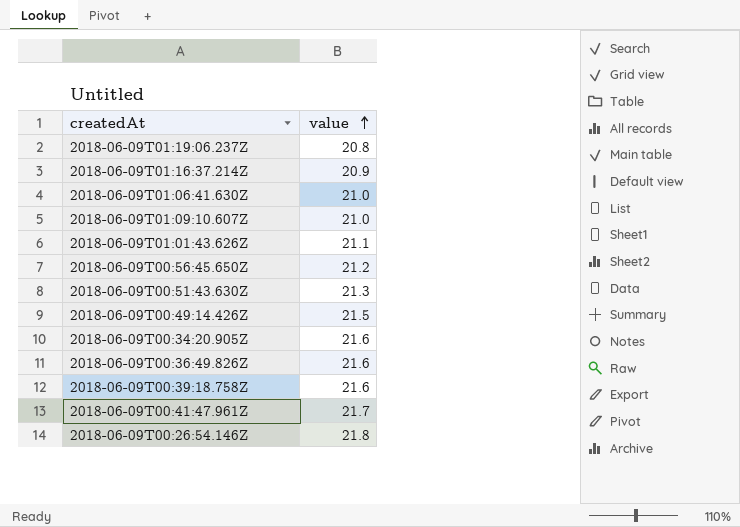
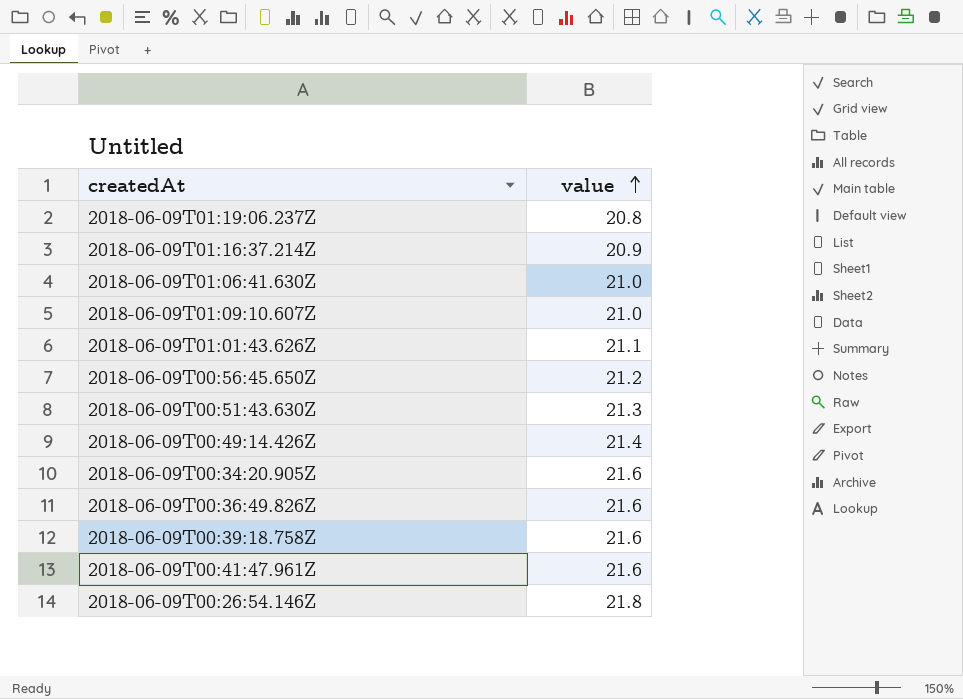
2018-06-09T00:49:14.426Z | value: 21.5 -> 21.4
2018-06-09T00:41:47.961Z | value: 21.7 -> 21.6

